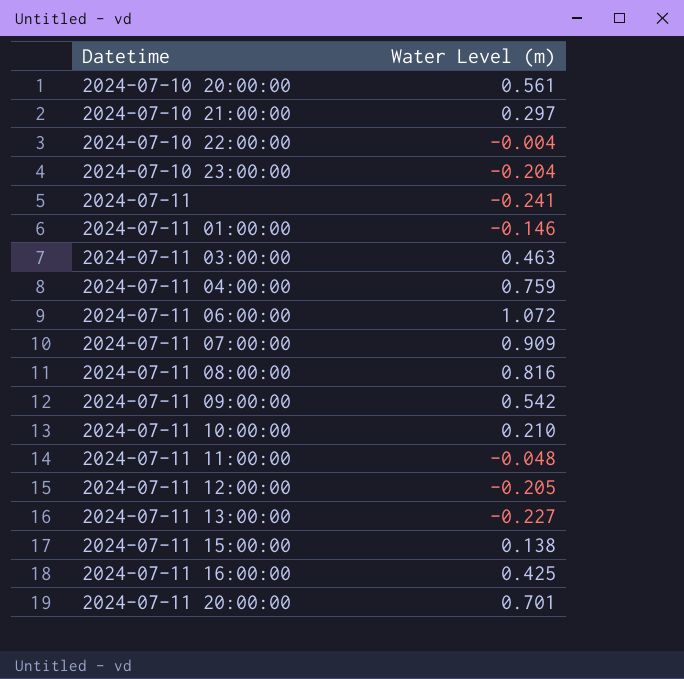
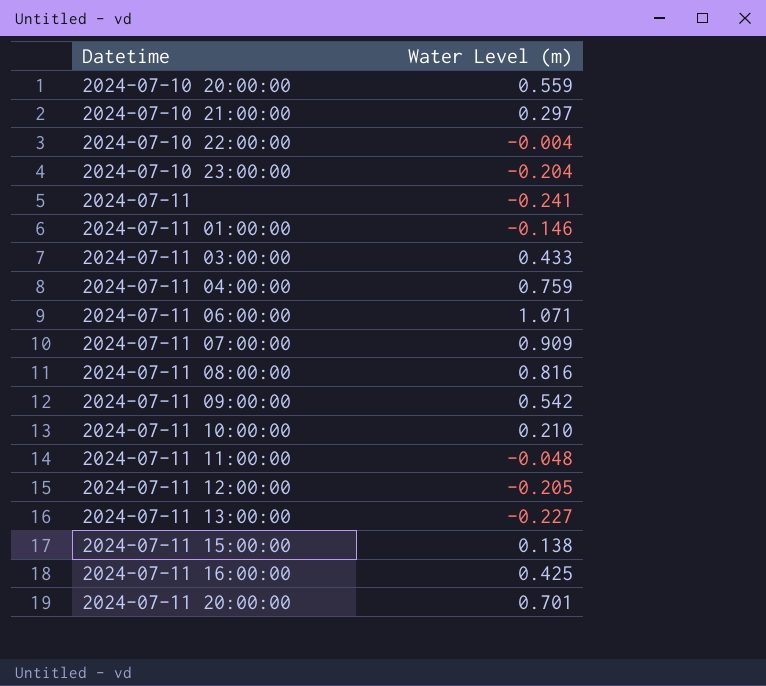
2024-07-10 20:00:00 | Water Level (m): 0.561 -> 0.559
2024-07-11 03:00:00 | Water Level (m): 0.463 -> 0.433
2024-07-11 06:00:00 | Water Level (m): 1.072 -> 1.071

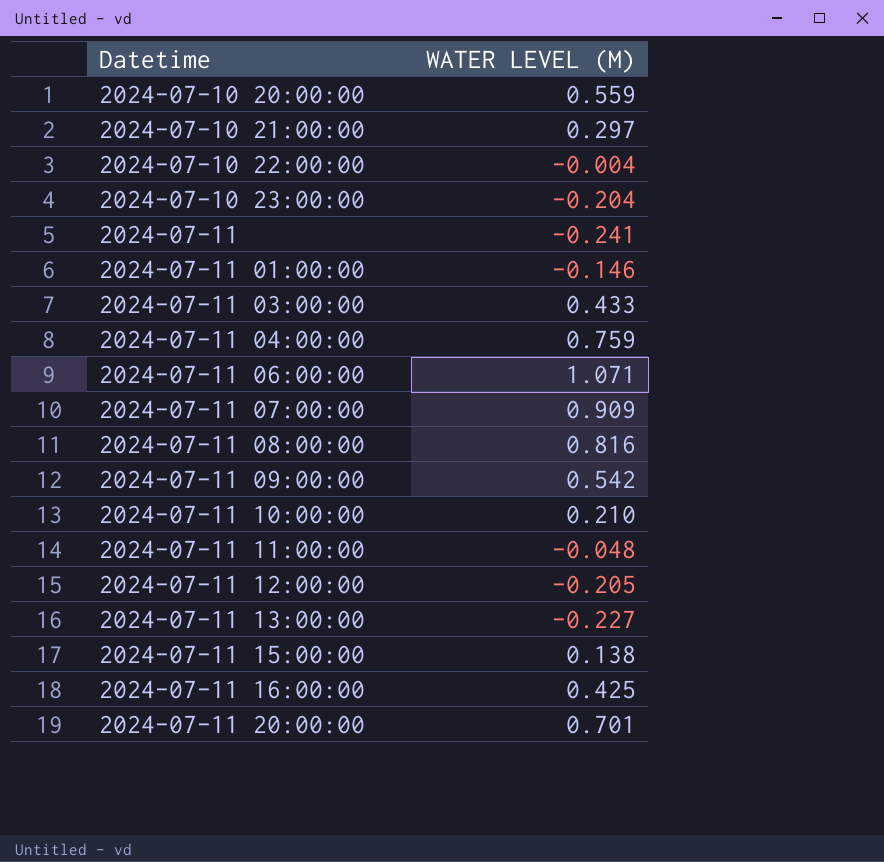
column name: Water Level (m) -> WATER LEVEL (M)

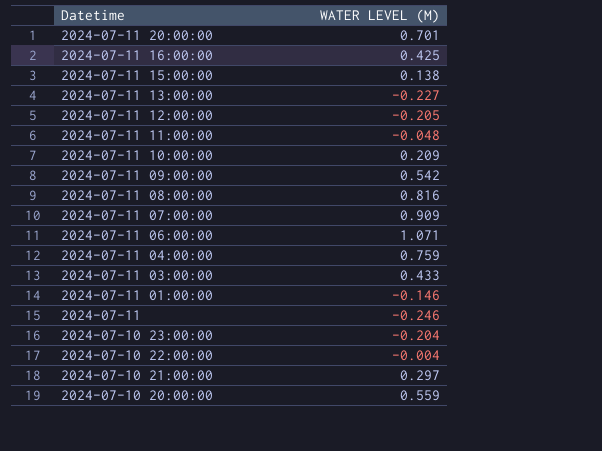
row order: Datetime ascending -> Datetime descending
2024-07-11 10:00:00 | WATER LEVEL (M): 0.210 -> 0.209
2024-07-11 | WATER LEVEL (M): -0.241 -> -0.246

